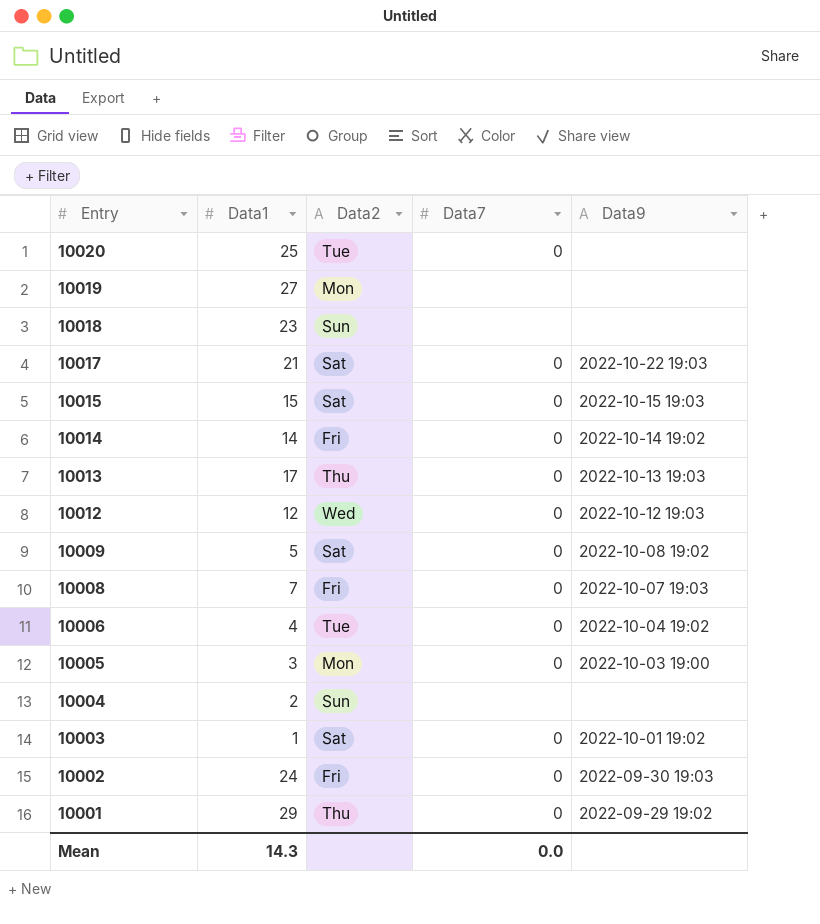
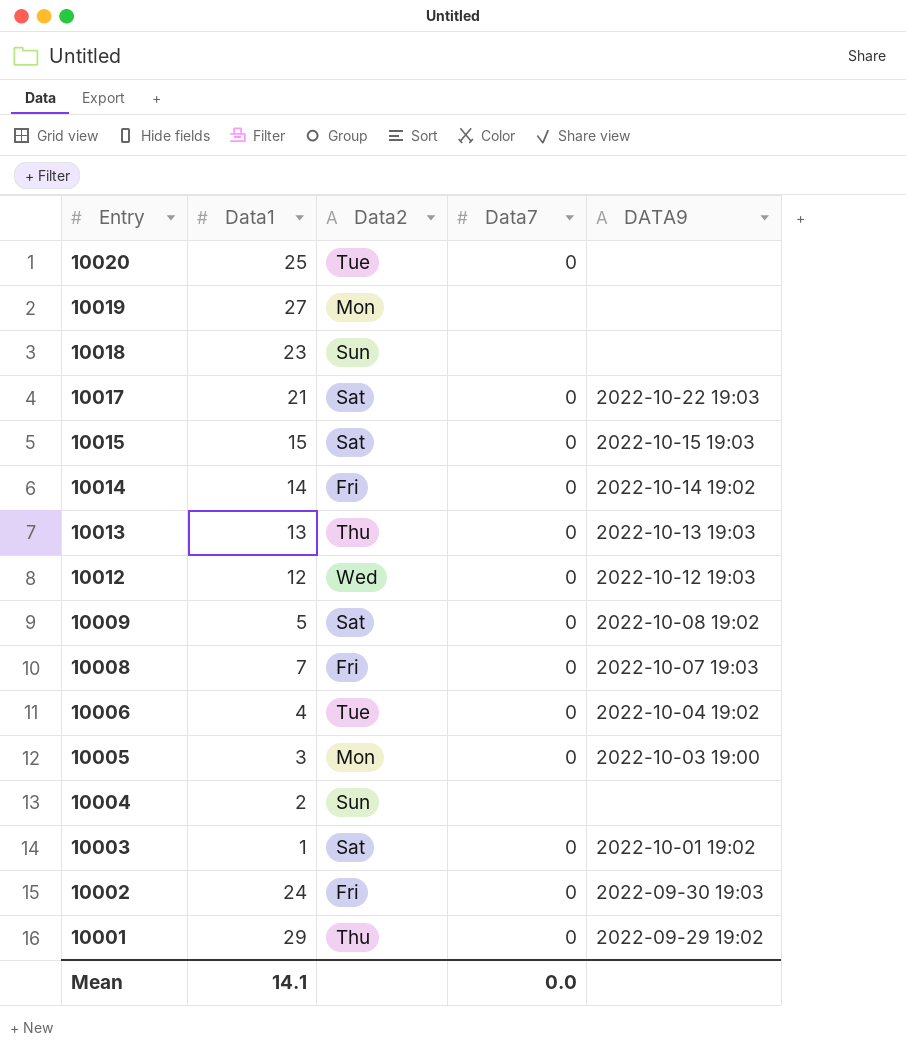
column name: Data9 -> DATA9
10013 | Data1: 17 -> 13
Mean | Data1: 14.3 -> 14.1

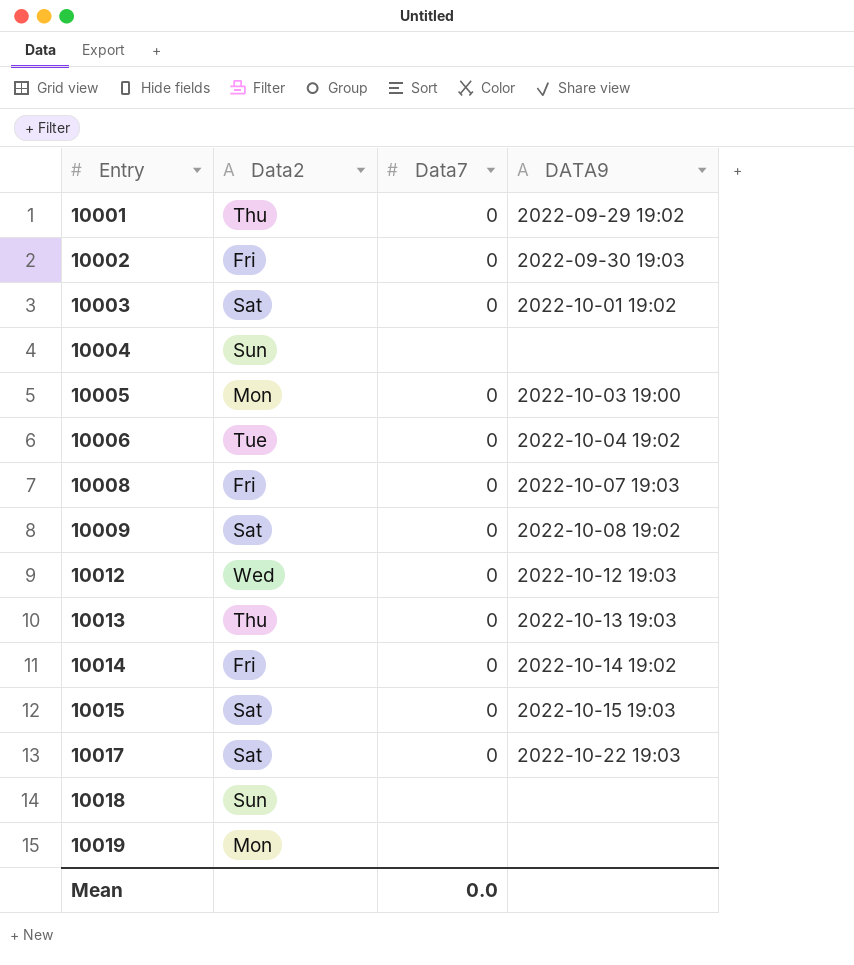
row order: Entry descending -> Entry ascending
column Data1 | position: 2 -> none
row 10020: 25 | Tue | 0 | none -> none

